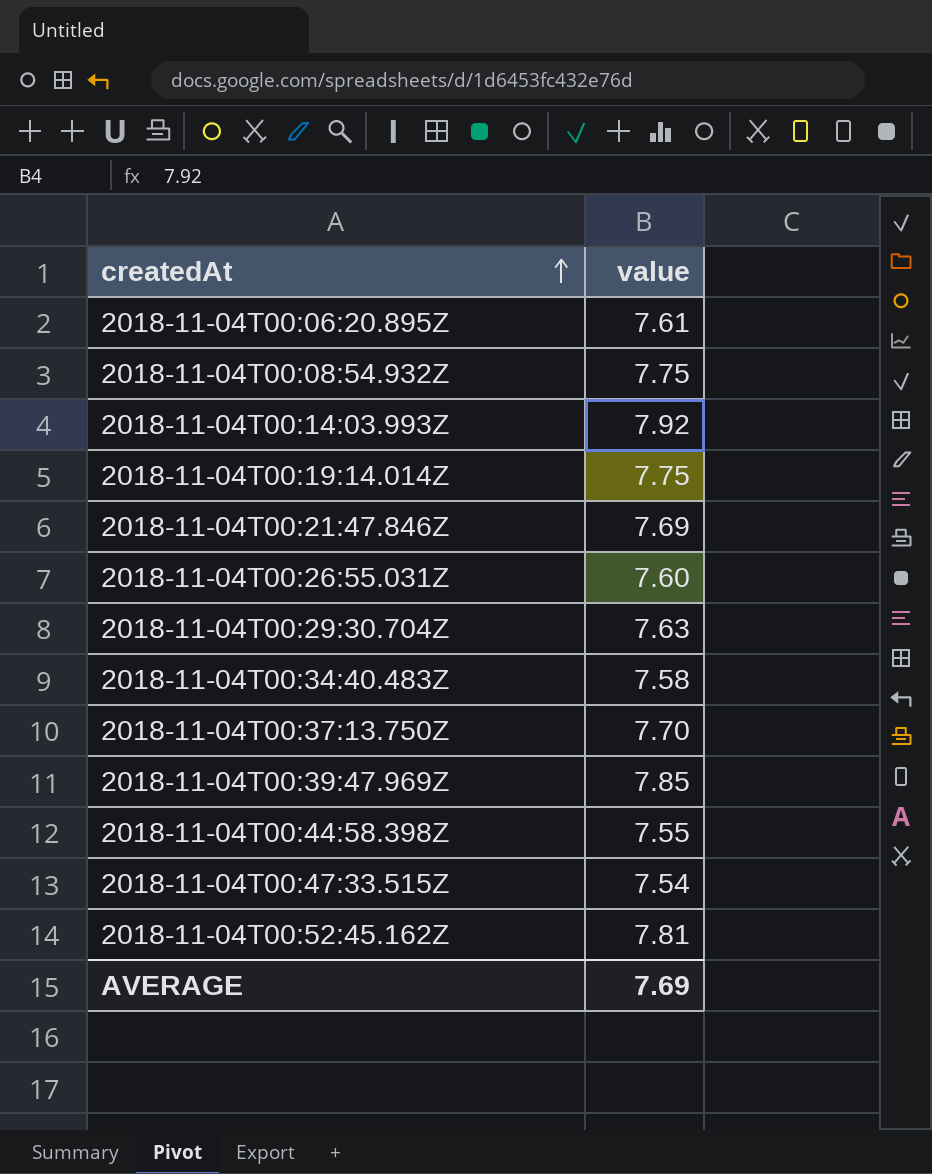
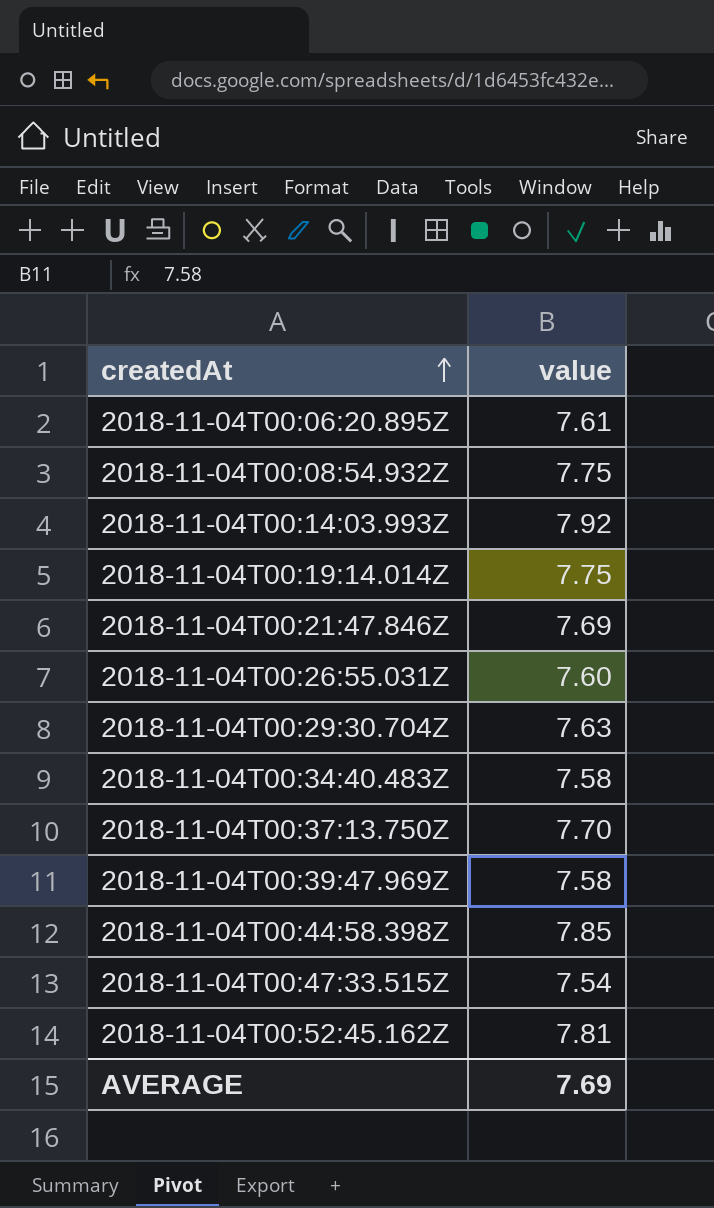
2018-11-04T00:39:47.969Z | value: 7.85 -> 7.58
2018-11-04T00:44:58.398Z | value: 7.55 -> 7.85

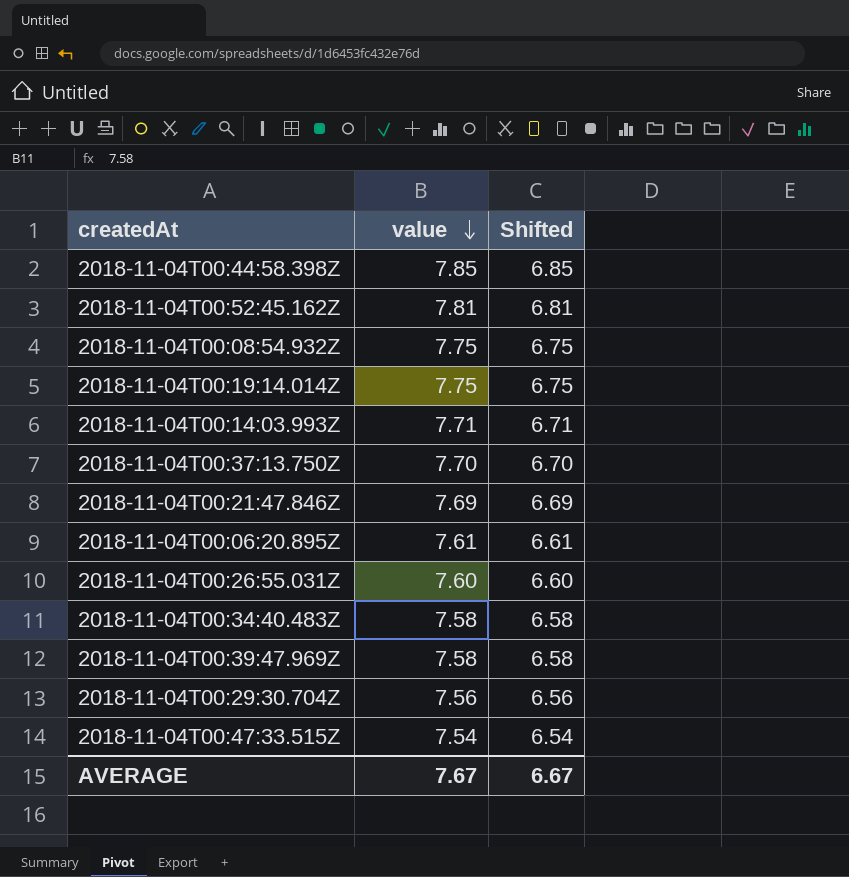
row order: createdAt ascending -> value descending
column Shifted | formula: none -> [value] - 1
2018-11-04T00:14:03.993Z | value: 7.92 -> 7.71
2018-11-04T00:29:30.704Z | value: 7.63 -> 7.56
AVERAGE | value: 7.69 -> 7.67

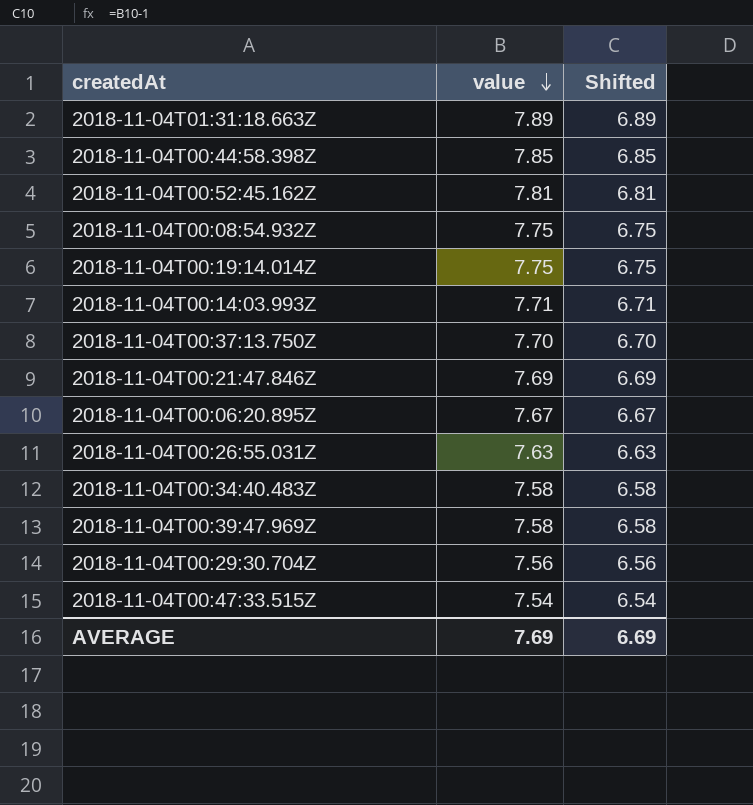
row 2018-11-04T01:31:18.663Z: none -> 7.89 | 6.89
2018-11-04T00:06:20.895Z | value: 7.61 -> 7.67
2018-11-04T00:06:20.895Z | Shifted: 6.61 -> 6.67
2018-11-04T00:26:55.031Z | value: 7.60 -> 7.63
2018-11-04T00:26:55.031Z | Shifted: 6.60 -> 6.63
AVERAGE | value: 7.67 -> 7.69
AVERAGE | Shifted: 6.67 -> 6.69

